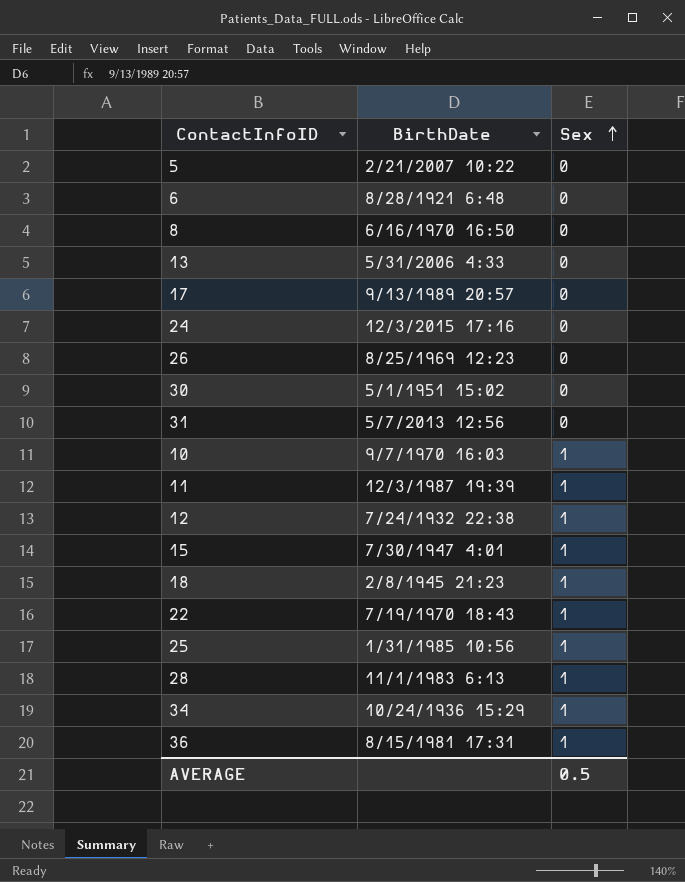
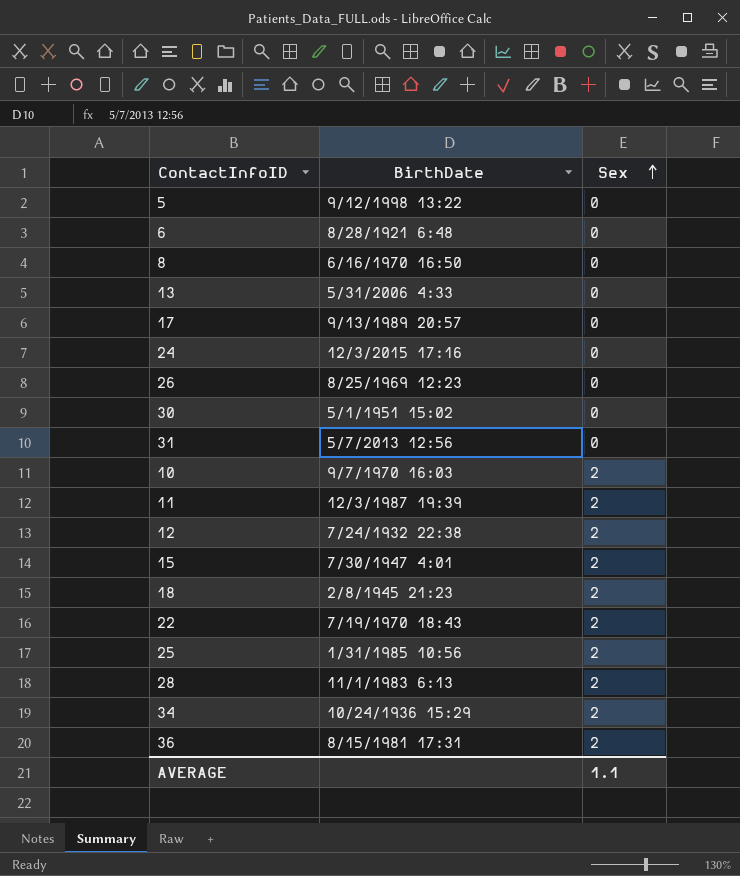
5 | BirthDate: 2/21/2007 10:22 -> 9/12/1998 13:22
10 | Sex: 1 -> 2
11 | Sex: 1 -> 2
12 | Sex: 1 -> 2
15 | Sex: 1 -> 2
18 | Sex: 1 -> 2
22 | Sex: 1 -> 2
25 | Sex: 1 -> 2
28 | Sex: 1 -> 2
34 | Sex: 1 -> 2
36 | Sex: 1 -> 2
AVERAGE | Sex: 0.5 -> 1.1

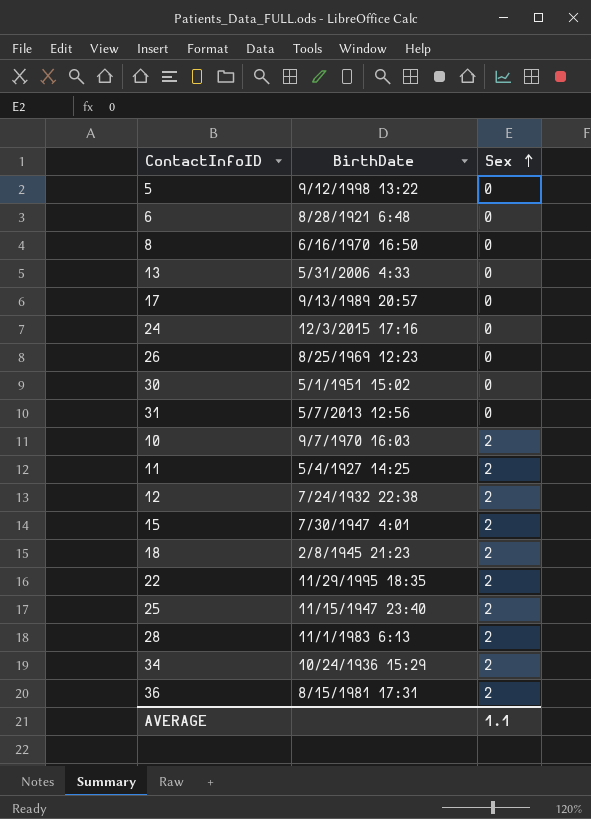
11 | BirthDate: 12/3/1987 19:39 -> 5/4/1927 14:25
22 | BirthDate: 7/19/1970 18:43 -> 11/29/1995 18:35
25 | BirthDate: 1/31/1985 10:56 -> 11/15/1947 23:40

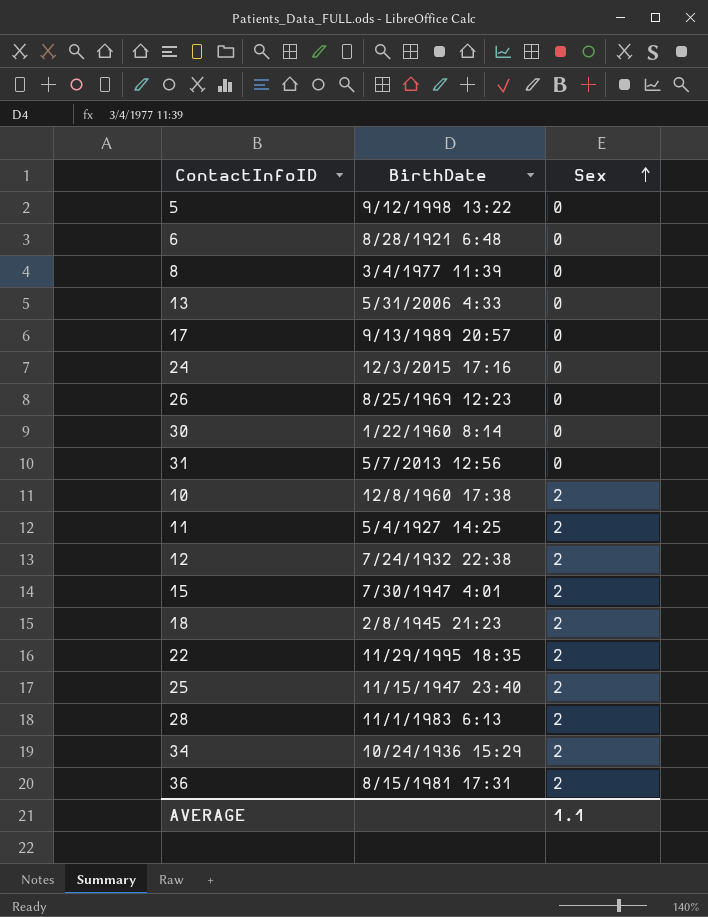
8 | BirthDate: 6/16/1970 16:50 -> 3/4/1977 11:39
30 | BirthDate: 5/1/1951 15:02 -> 1/22/1960 8:14
10 | BirthDate: 9/7/1970 16:03 -> 12/8/1960 17:38

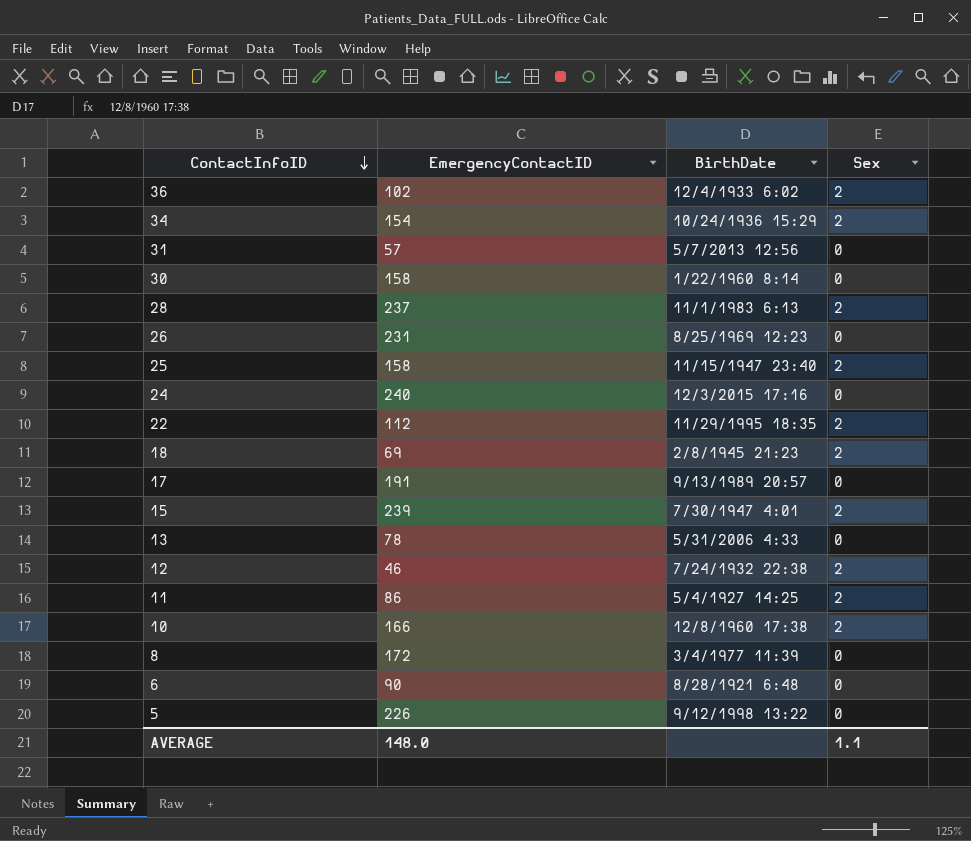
row order: Sex ascending -> ContactInfoID descending
column EmergencyContactID | position: none -> 2
36 | BirthDate: 8/15/1981 17:31 -> 12/4/1933 6:02

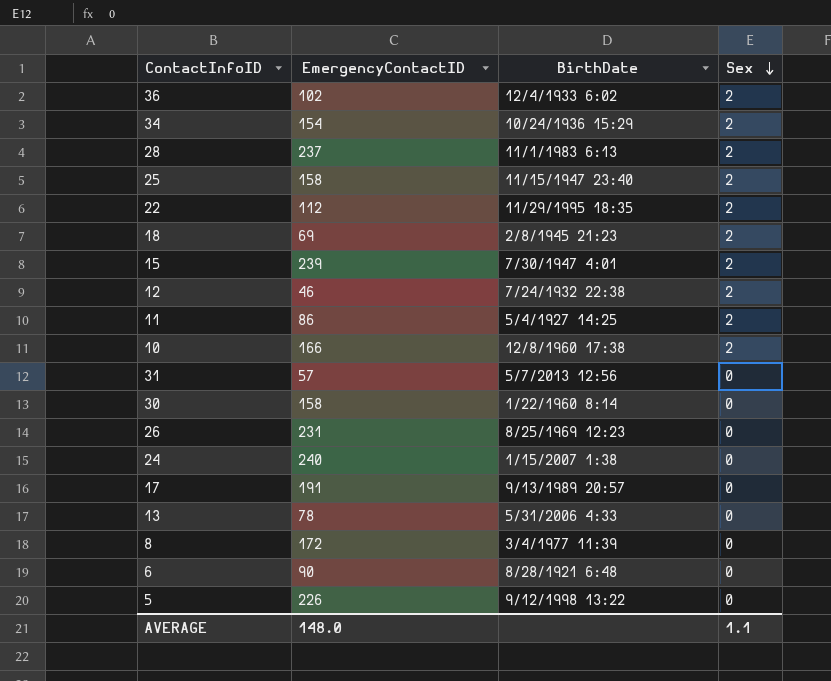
row order: ContactInfoID descending -> Sex descending
24 | BirthDate: 12/3/2015 17:16 -> 1/15/2007 1:38

